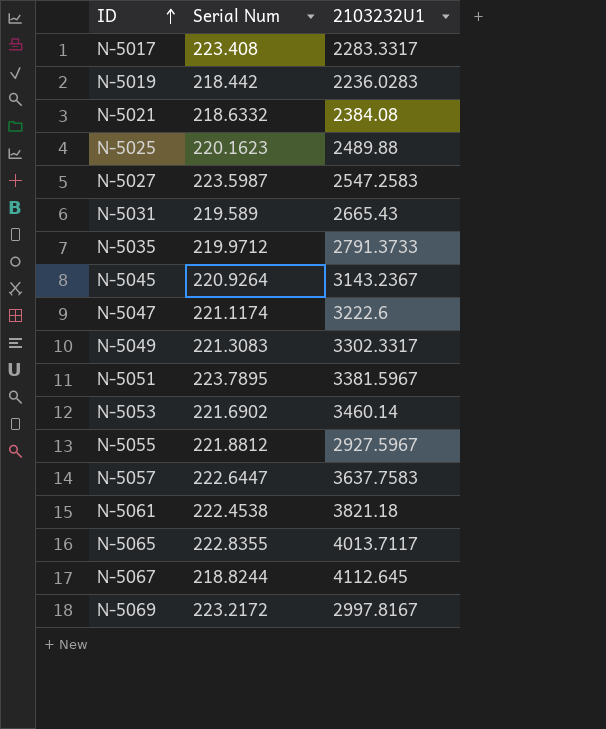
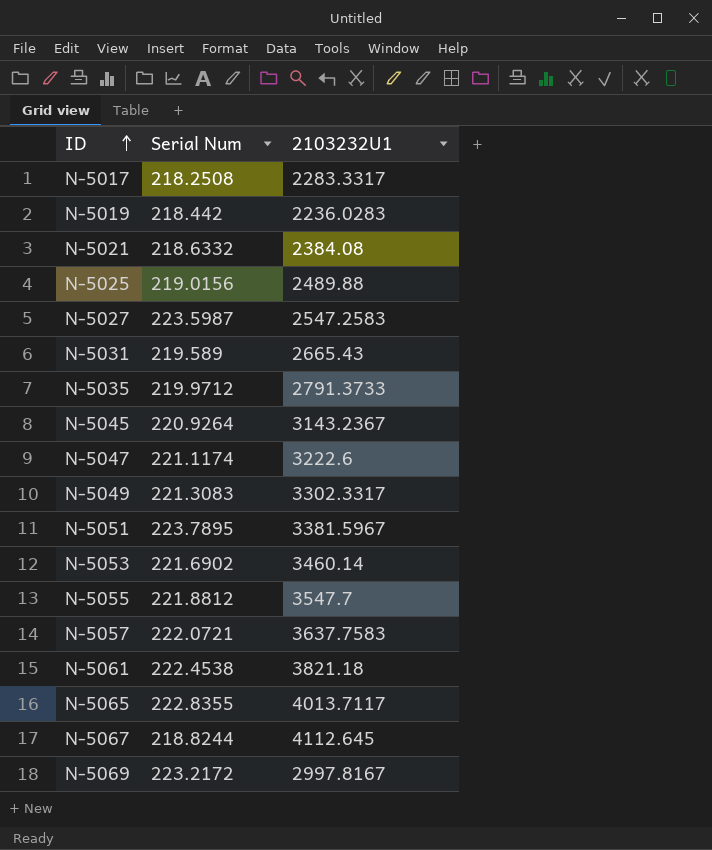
N-5017 | Serial Num: 223.408 -> 218.2508
N-5025 | Serial Num: 220.1623 -> 219.0156
N-5055 | 2103232U1: 2927.5967 -> 3547.7
N-5057 | Serial Num: 222.6447 -> 222.0721

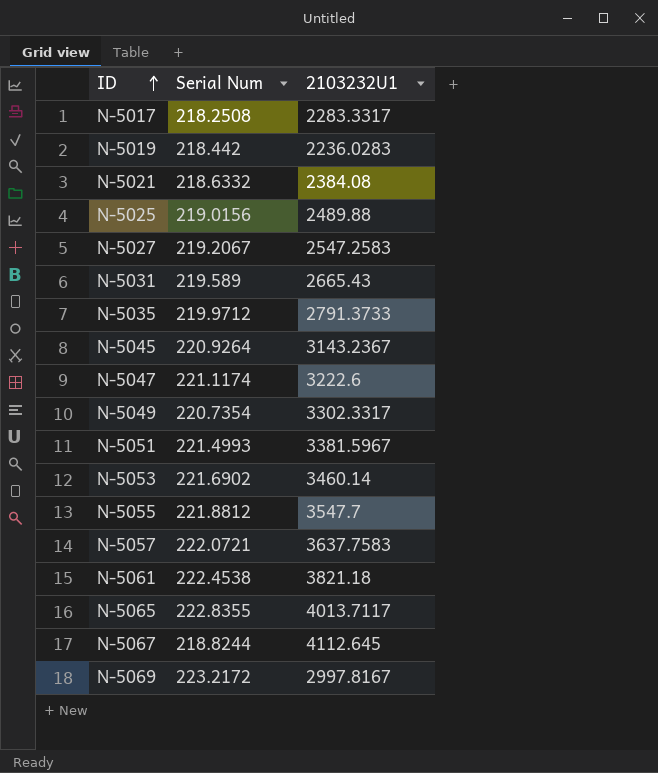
N-5027 | Serial Num: 223.5987 -> 219.2067
N-5049 | Serial Num: 221.3083 -> 220.7354
N-5051 | Serial Num: 223.7895 -> 221.4993

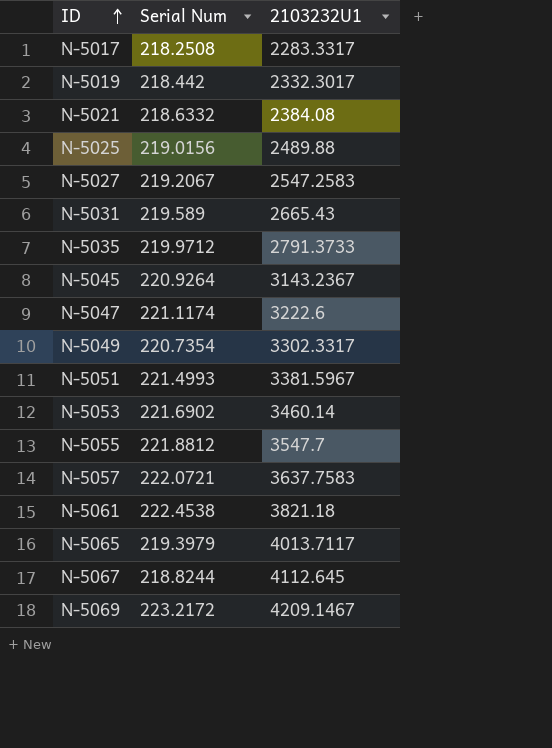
N-5019 | 2103232U1: 2236.0283 -> 2332.3017
N-5065 | Serial Num: 222.8355 -> 219.3979
N-5069 | 2103232U1: 2997.8167 -> 4209.1467

